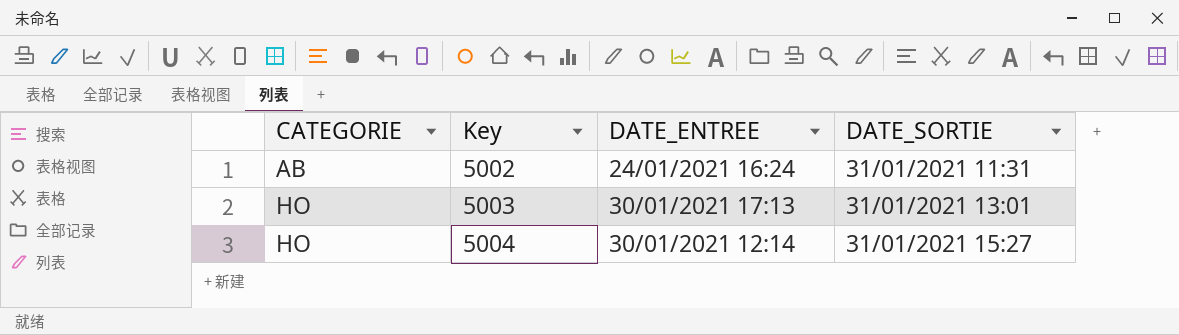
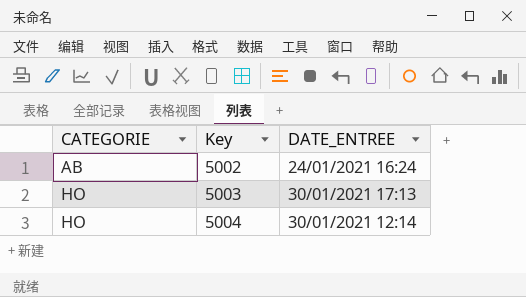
column DATE_SORTIE | position: 4 -> none

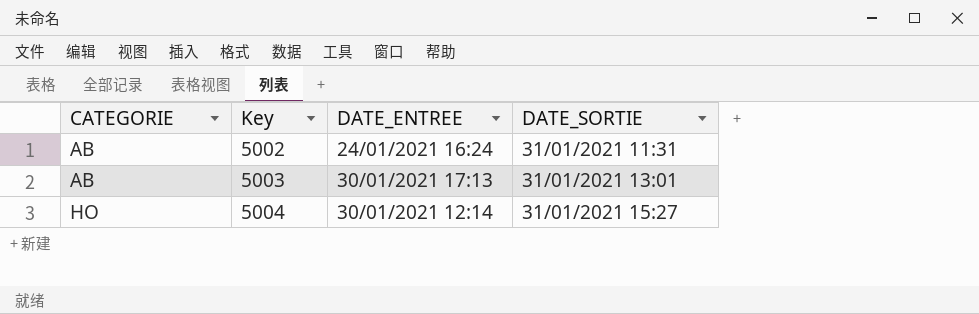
column DATE_SORTIE | position: none -> 4
5003 | CATEGORIE: HO -> AB

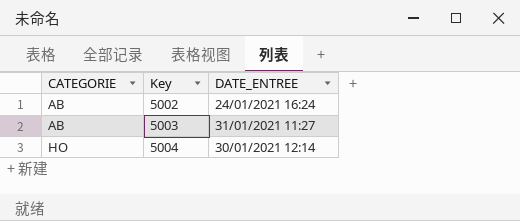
column DATE_SORTIE | position: 4 -> none
5003 | DATE_ENTREE: 30/01/2021 17:13 -> 31/01/2021 11:27

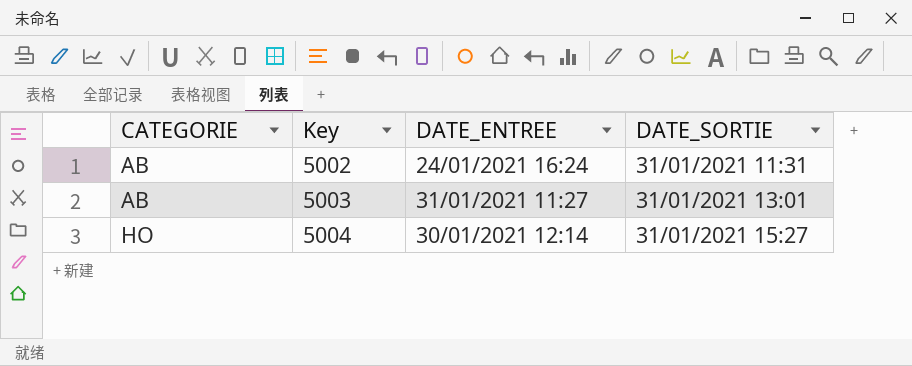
column DATE_SORTIE | position: none -> 4

